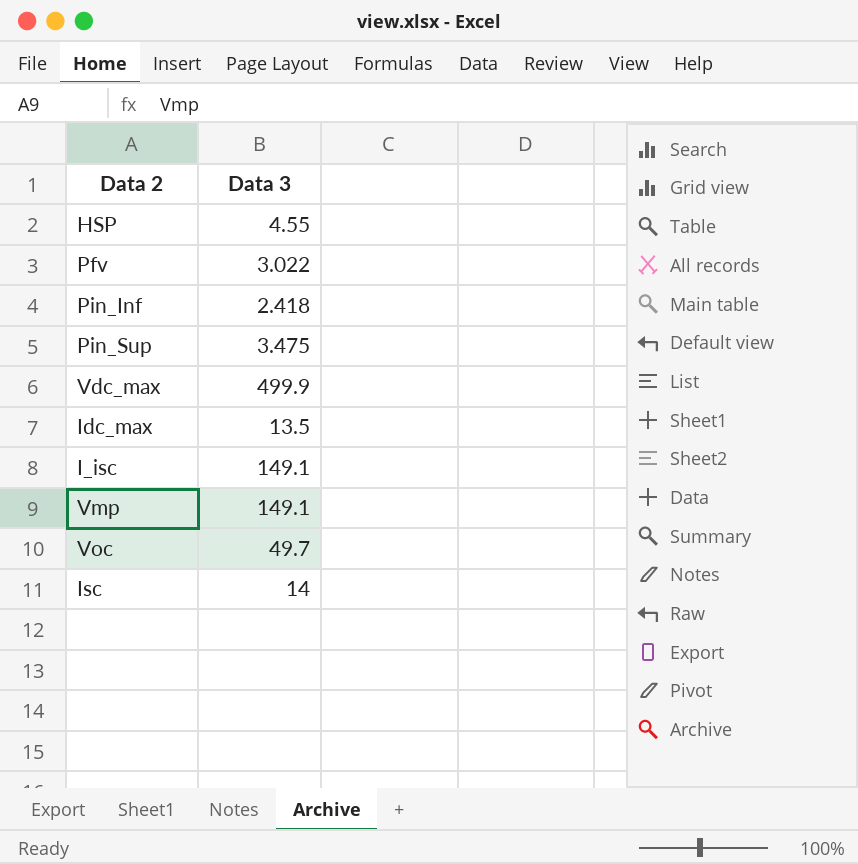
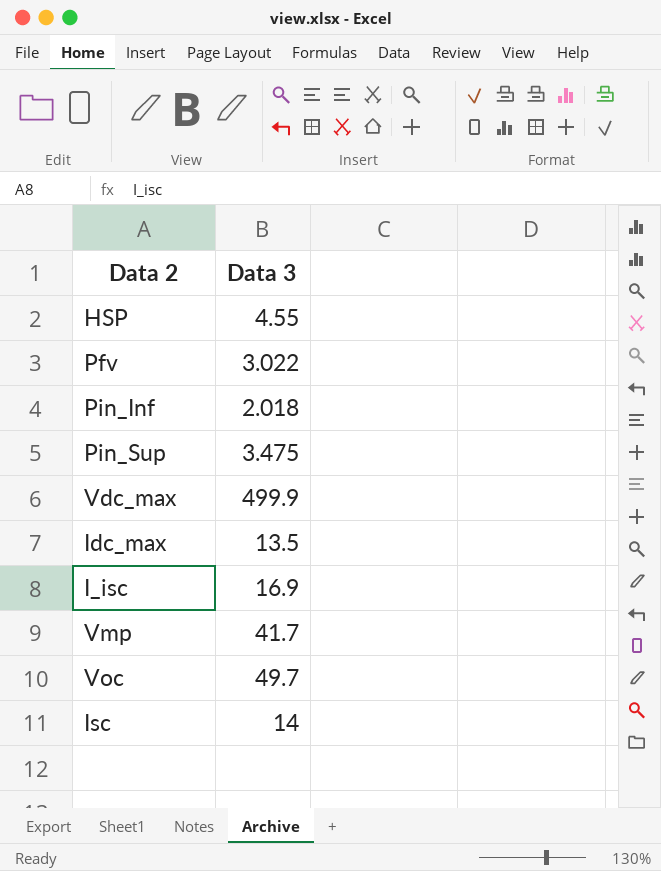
Pin_Inf | Data 3: 2.418 -> 2.018
I_isc | Data 3: 149.1 -> 16.9
Vmp | Data 3: 149.1 -> 41.7

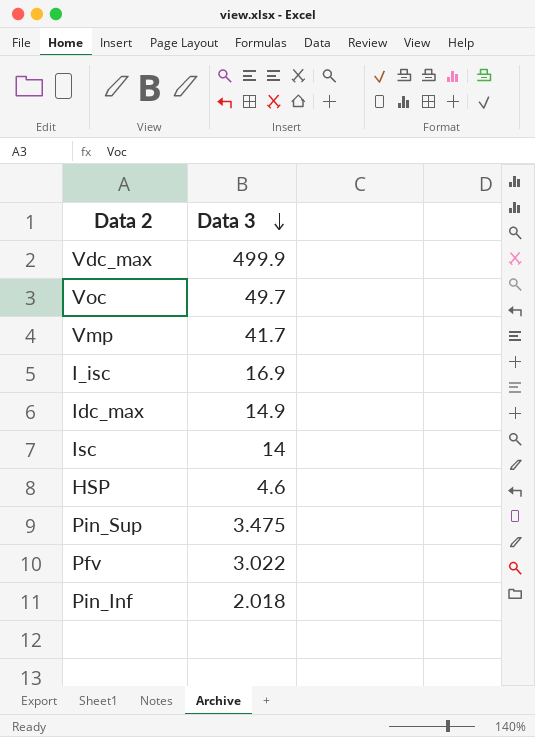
row order: none -> Data 3 descending
Idc_max | Data 3: 13.5 -> 14.9
HSP | Data 3: 4.55 -> 4.6

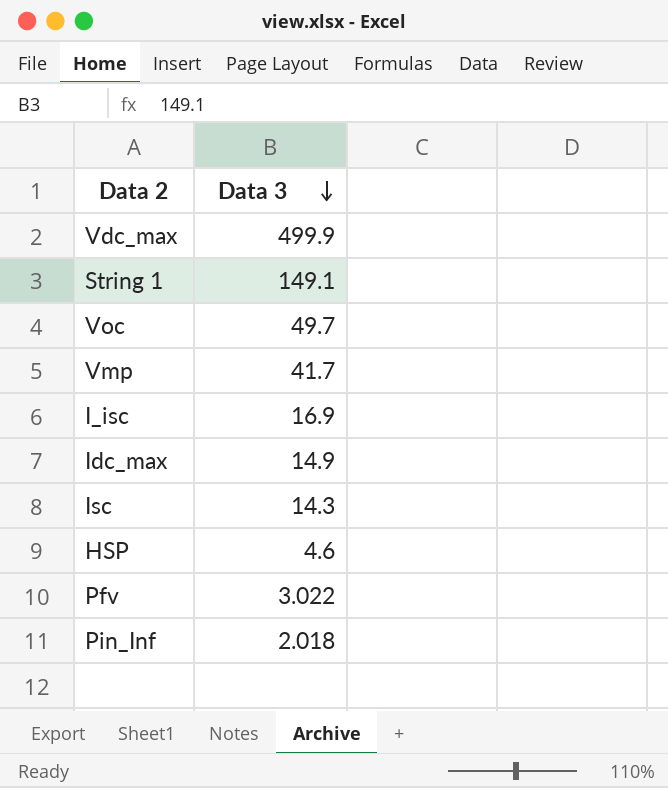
row Pin_Sup: 3.475 -> none
row String 1: none -> 149.1
Isc | Data 3: 14 -> 14.3

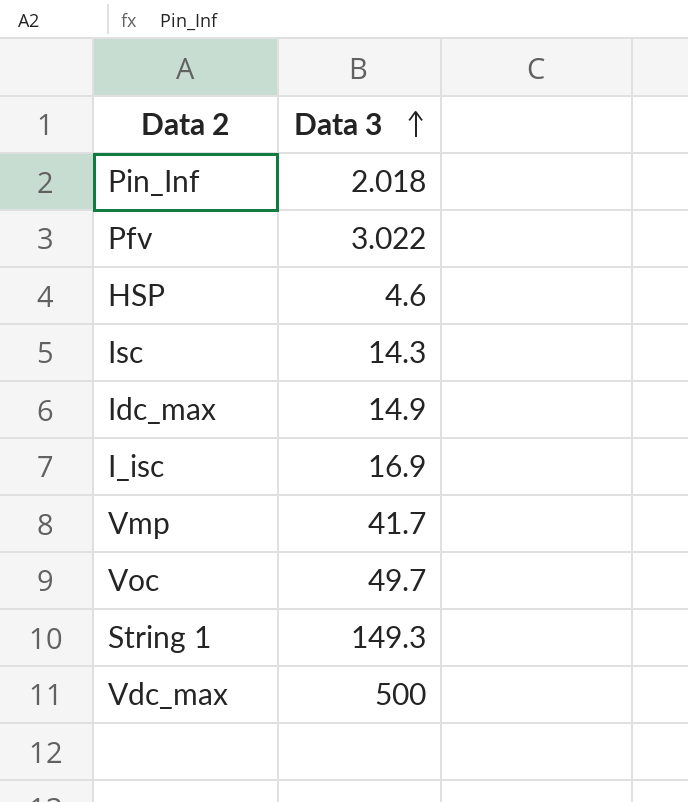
row order: Data 3 descending -> Data 3 ascending
String 1 | Data 3: 149.1 -> 149.3
Vdc_max | Data 3: 499.9 -> 500

